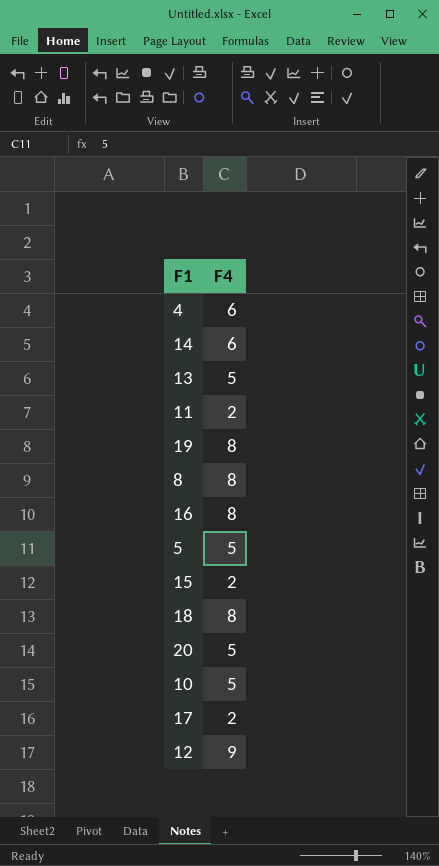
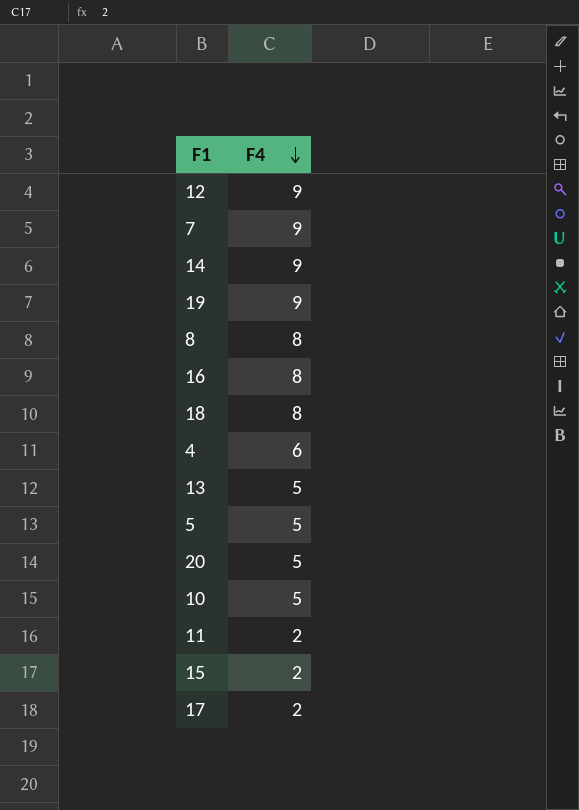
row order: none -> F4 descending
row 7: none -> 9
14 | F4: 6 -> 9
19 | F4: 8 -> 9

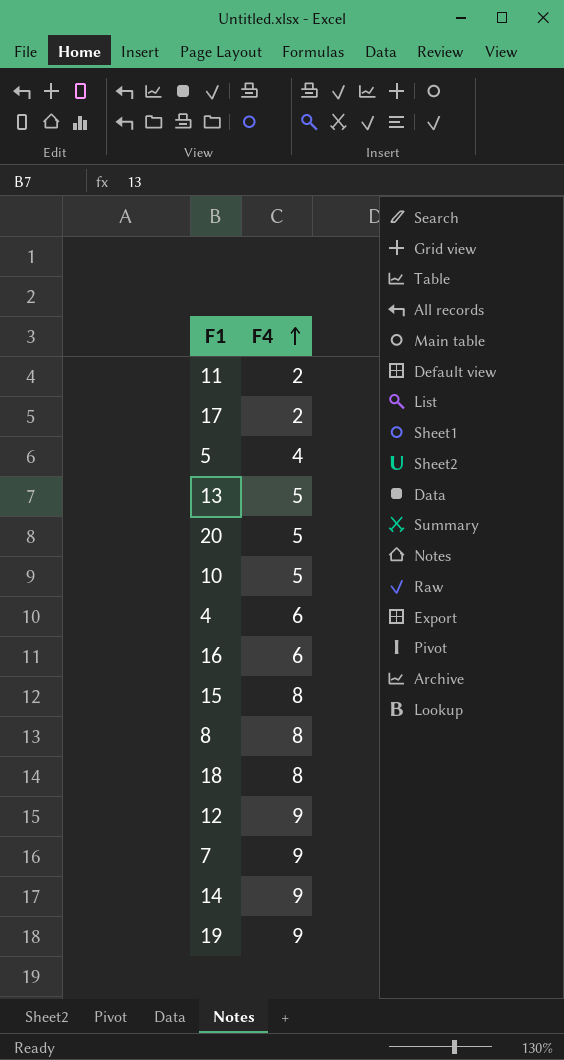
row order: F4 descending -> F4 ascending
5 | F4: 5 -> 4
16 | F4: 8 -> 6
15 | F4: 2 -> 8

